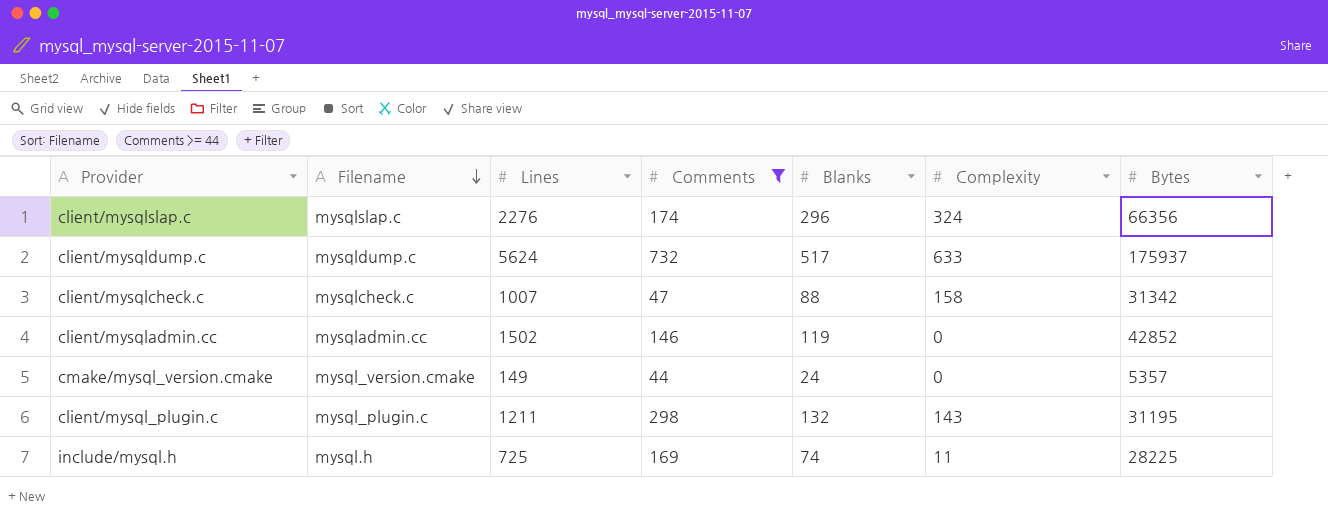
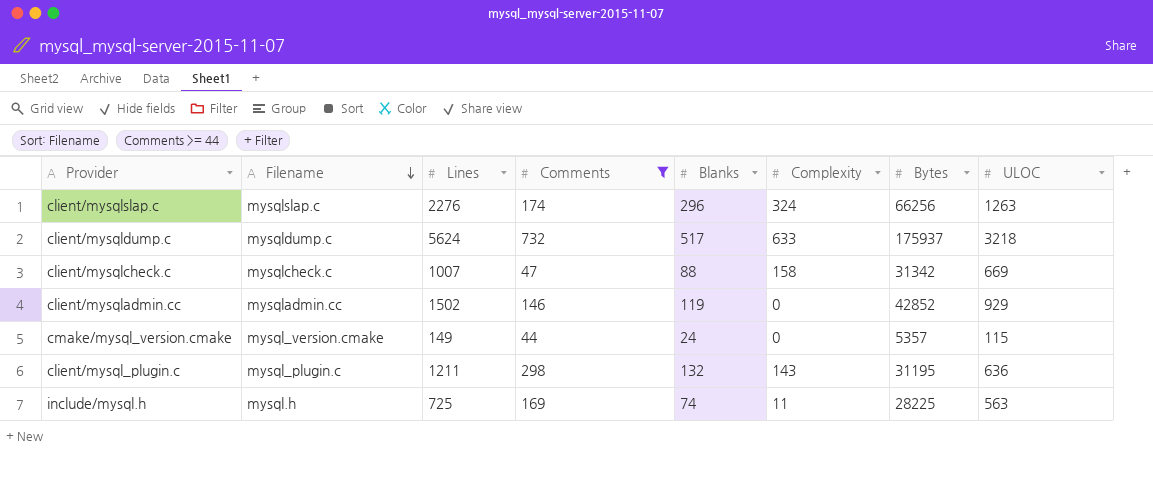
column ULOC | position: none -> 8
client/mysqlslap.c | Bytes: 66356 -> 66256

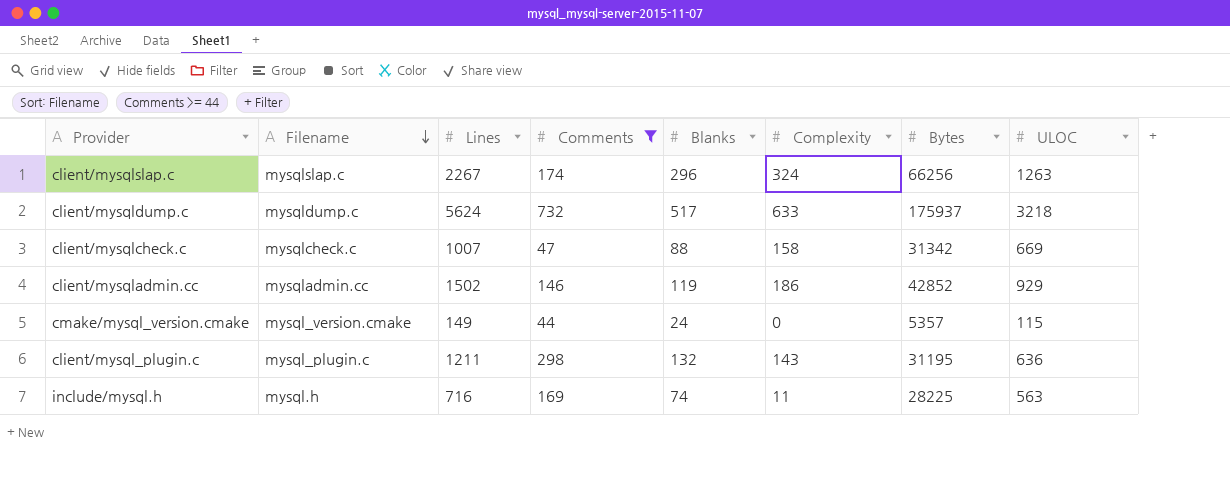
client/mysqlslap.c | Lines: 2276 -> 2267
client/mysqladmin.cc | Complexity: 0 -> 186
include/mysql.h | Lines: 725 -> 716

